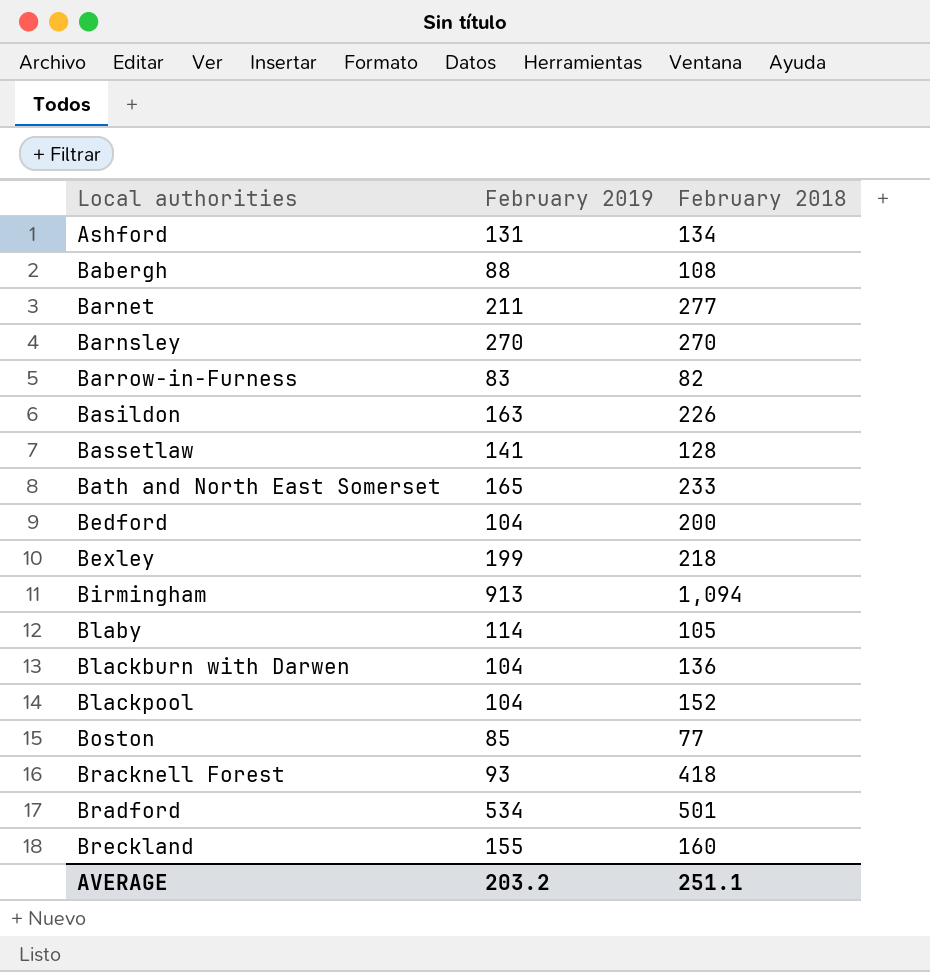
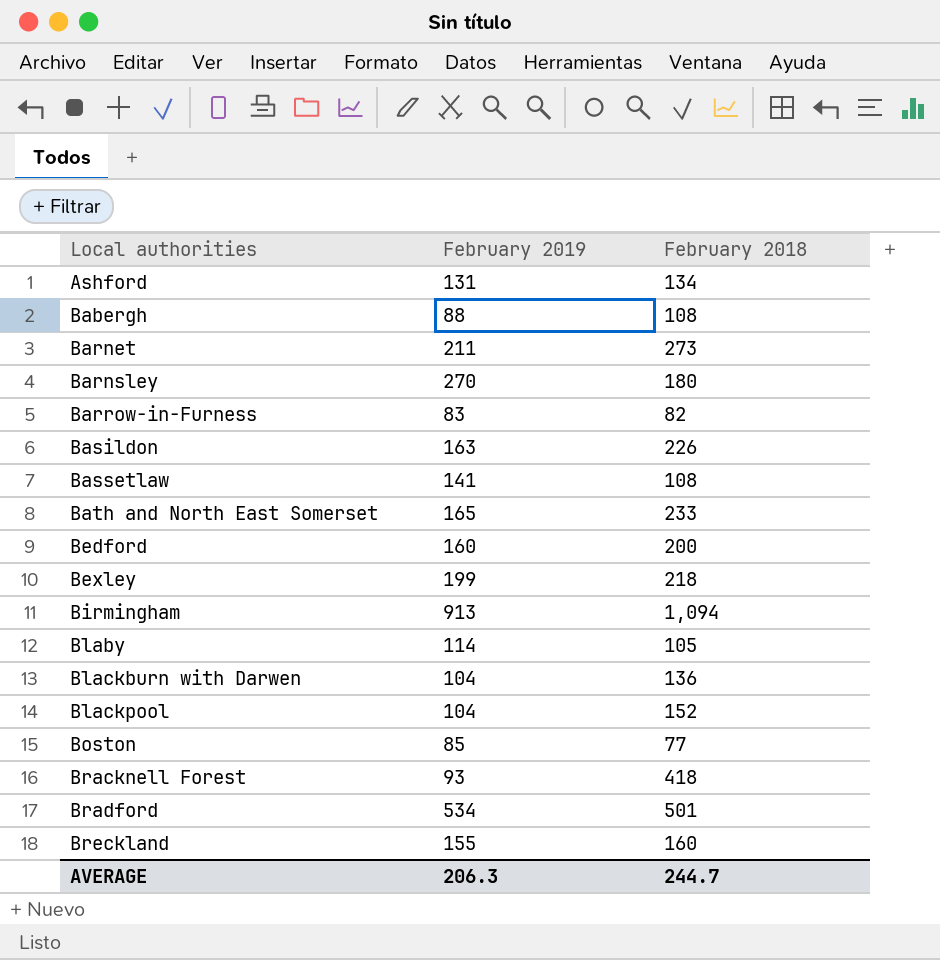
Barnet | February 2018: 277 -> 273
Barnsley | February 2018: 270 -> 180
Bassetlaw | February 2018: 128 -> 108
Bedford | February 2019: 104 -> 160
AVERAGE | February 2019: 203.2 -> 206.3
AVERAGE | February 2018: 251.1 -> 244.7

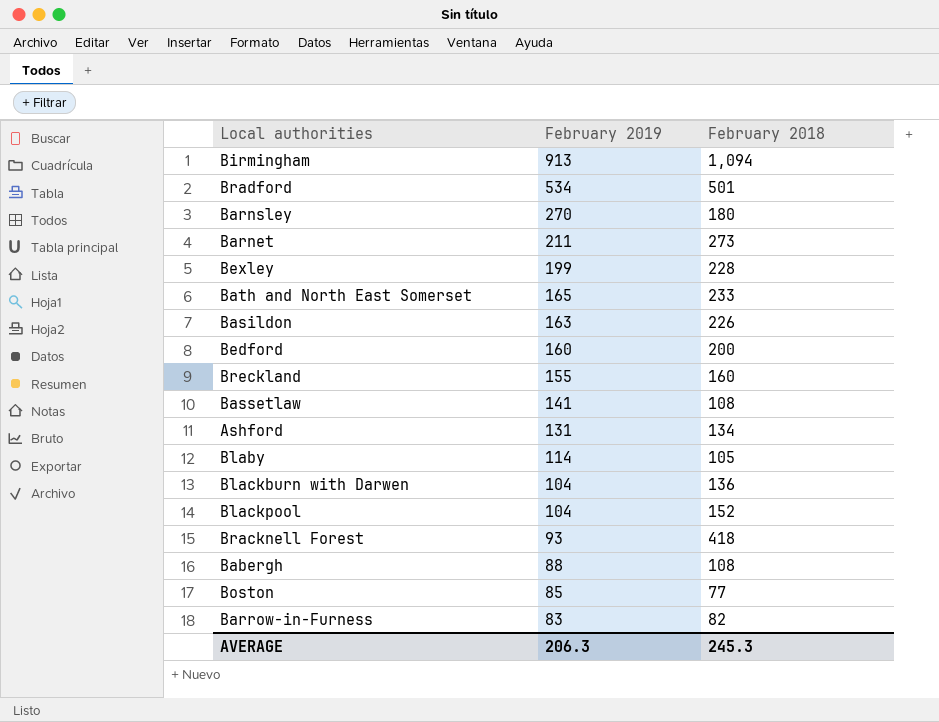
row order: Local authorities ascending -> February 2019 descending
Bexley | February 2018: 218 -> 228
AVERAGE | February 2018: 244.7 -> 245.3

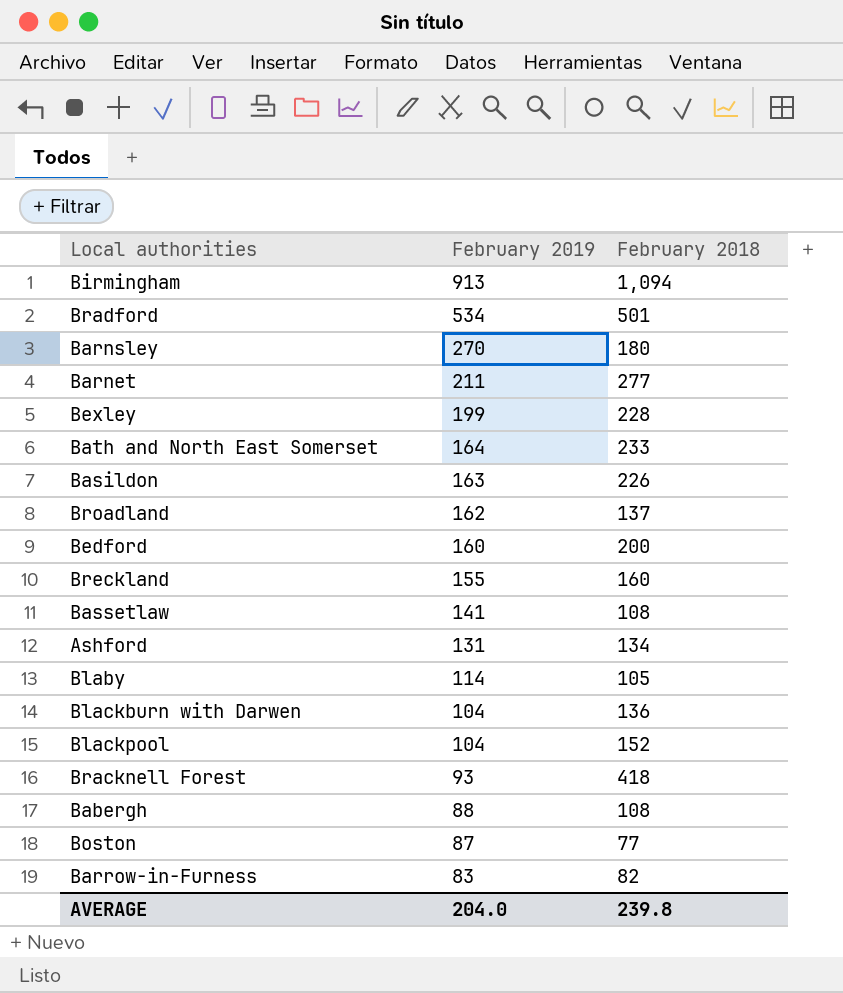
Barnet | February 2018: 273 -> 277
Bath and North East Somerset | February 2019: 165 -> 164
row Broadland: none -> 162 | 137
Boston | February 2019: 85 -> 87
AVERAGE | February 2019: 206.3 -> 204.0
AVERAGE | February 2018: 245.3 -> 239.8

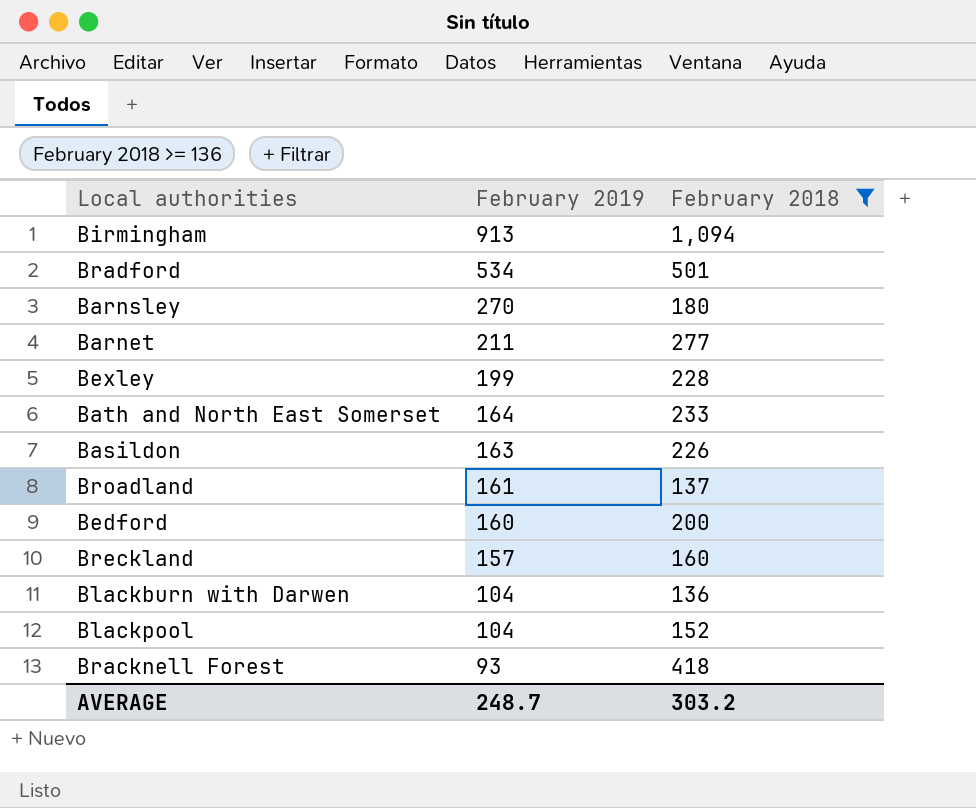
filter: none -> February 2018 >= 136
Broadland | February 2019: 162 -> 161
Breckland | February 2019: 155 -> 157
AVERAGE | February 2019: 204.0 -> 248.7
AVERAGE | February 2018: 239.8 -> 303.2

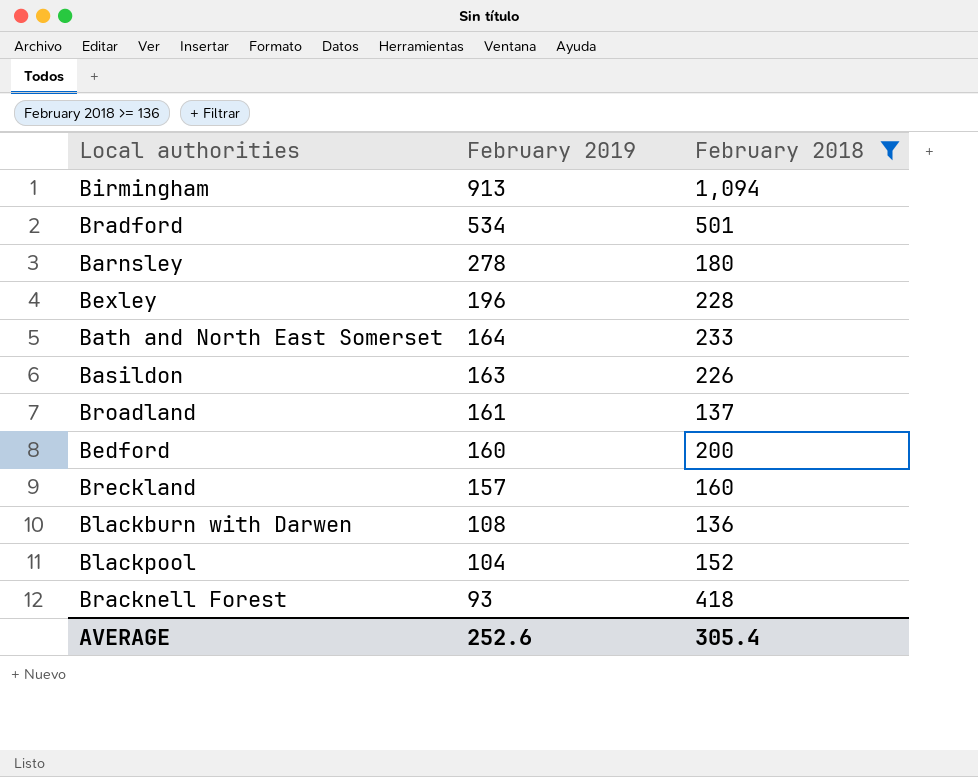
row Barnet: 211 | 277 -> none
Barnsley | February 2019: 270 -> 278
Bexley | February 2019: 199 -> 196
Blackburn with Darwen | February 2019: 104 -> 108
AVERAGE | February 2019: 248.7 -> 252.6
AVERAGE | February 2018: 303.2 -> 305.4

